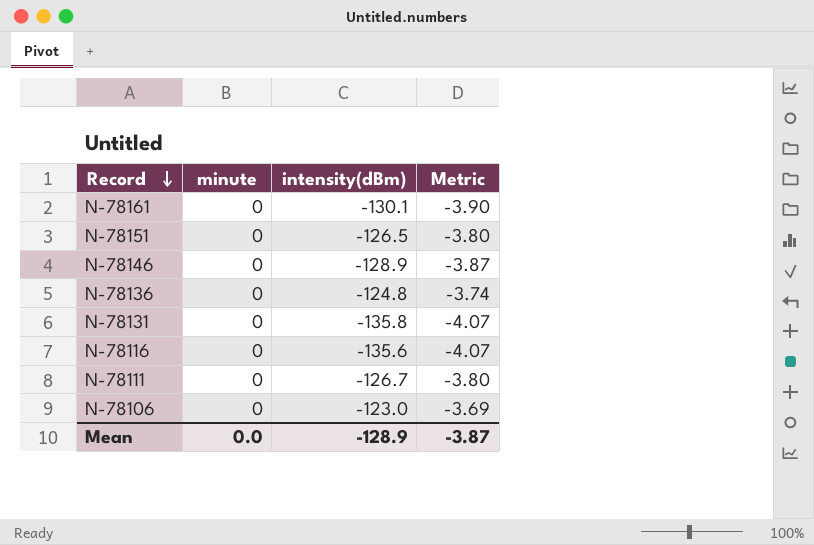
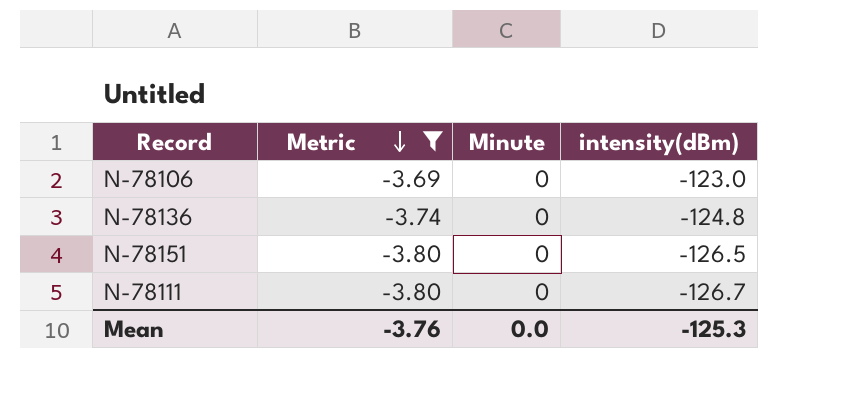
filter: none -> Metric >= -3.80
row order: Record descending -> Metric descending
column Metric | position: 4 -> 2
column name: minute -> Minute
Mean | Metric: -3.87 -> -3.76
Mean | intensity(dBm): -128.9 -> -125.3

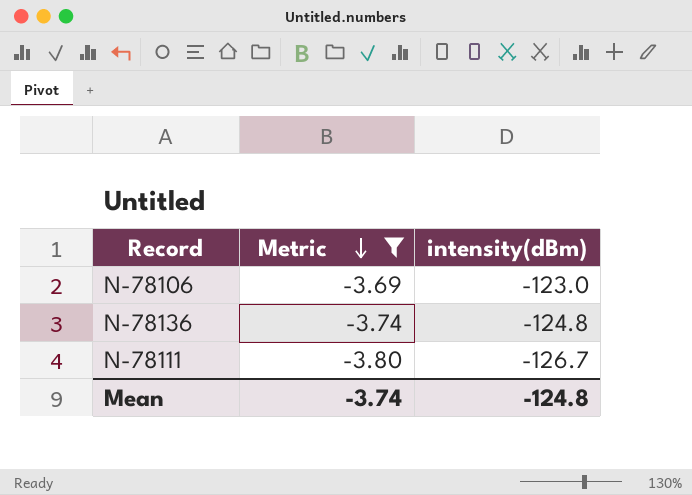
column Minute | position: 3 -> none
row N-78151: -3.80 | 0 | -126.5 -> none
Mean | Metric: -3.76 -> -3.74
Mean | intensity(dBm): -125.3 -> -124.8

